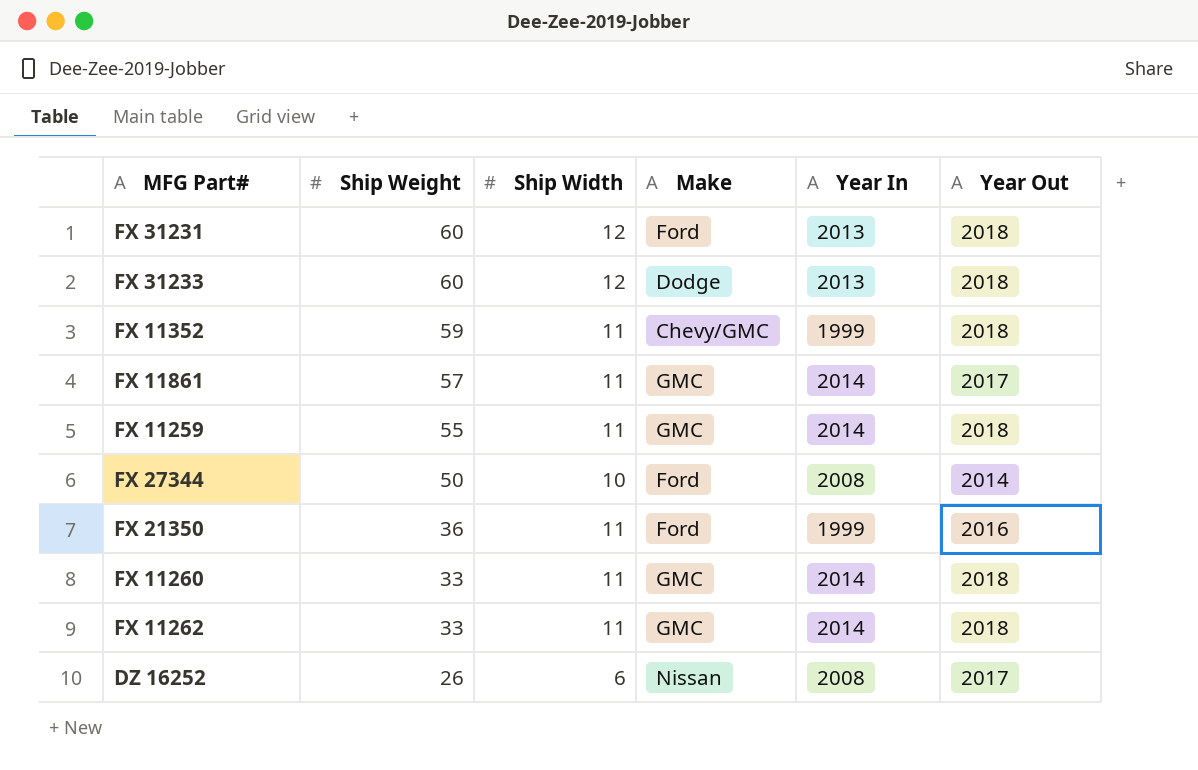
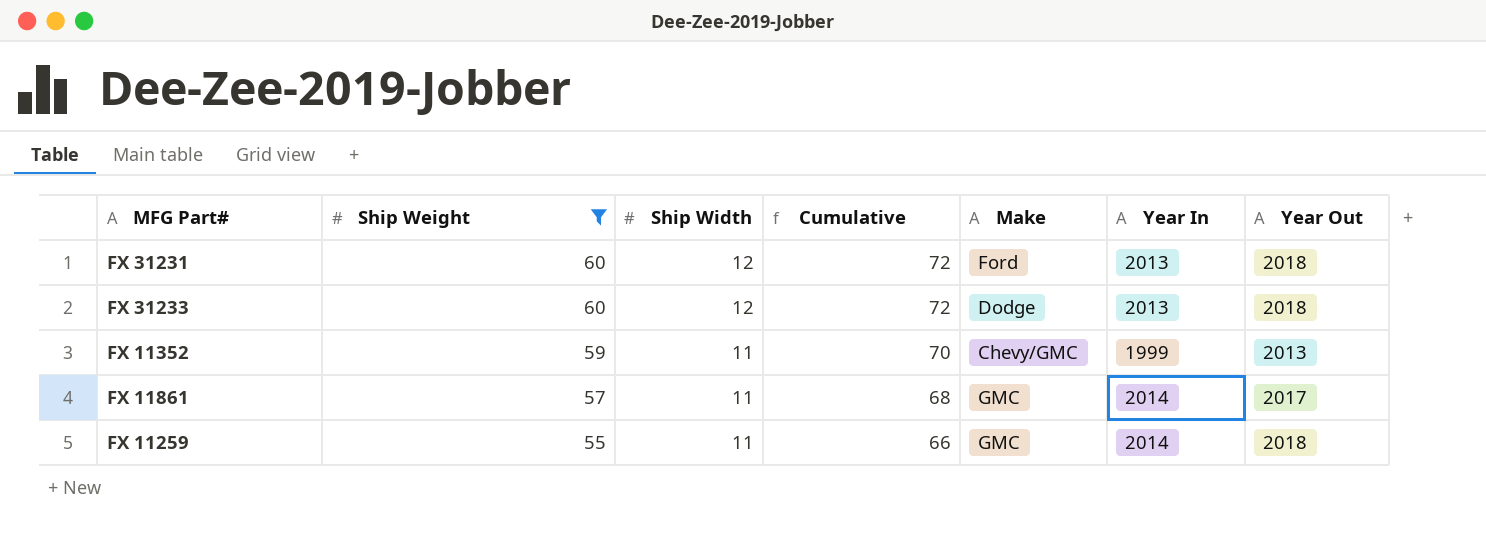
filter: none -> Ship Weight >= 55
column Cumulative | formula: none -> [Ship Weight] + [Ship Width]
FX 11352 | Year Out: 2018 -> 2013

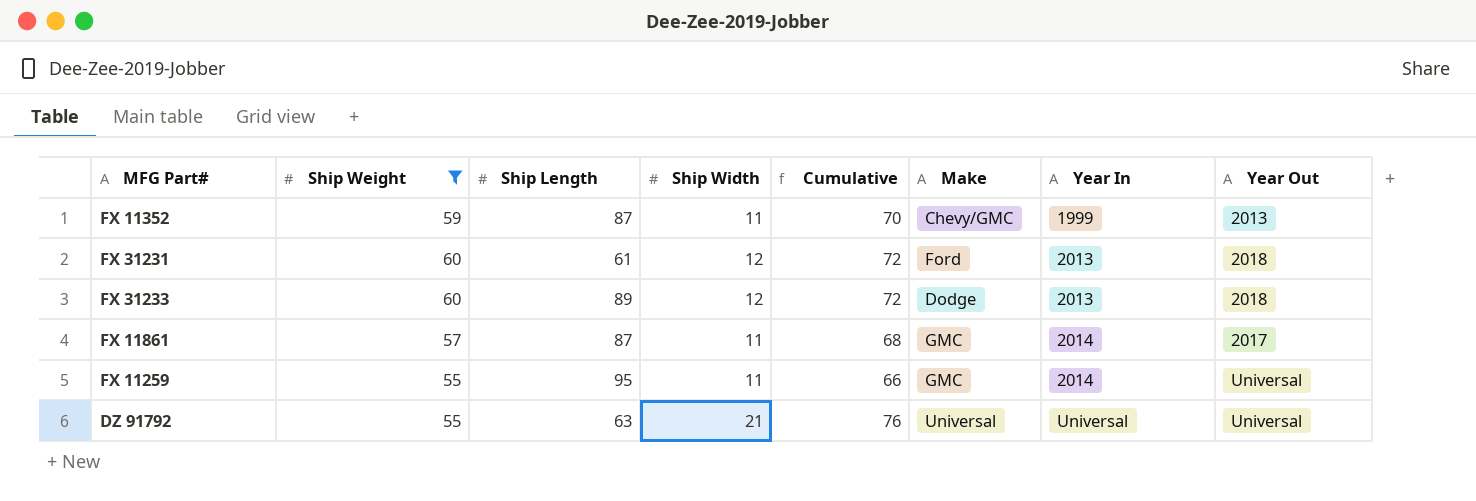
row order: Ship Weight descending -> Year In ascending
column Ship Length | position: none -> 3
FX 11259 | Year Out: 2018 -> Universal
row DZ 91792: none -> 55 | 63 | 21 | 76 | Universal | Universal | Universal

